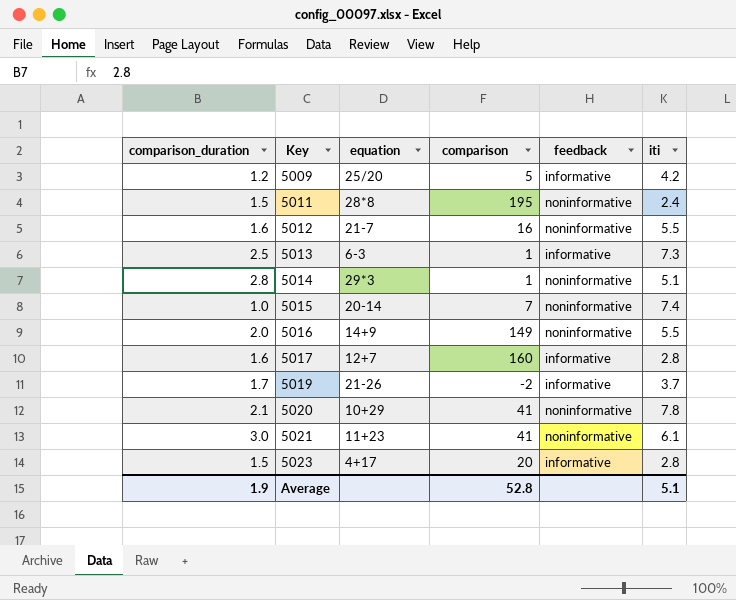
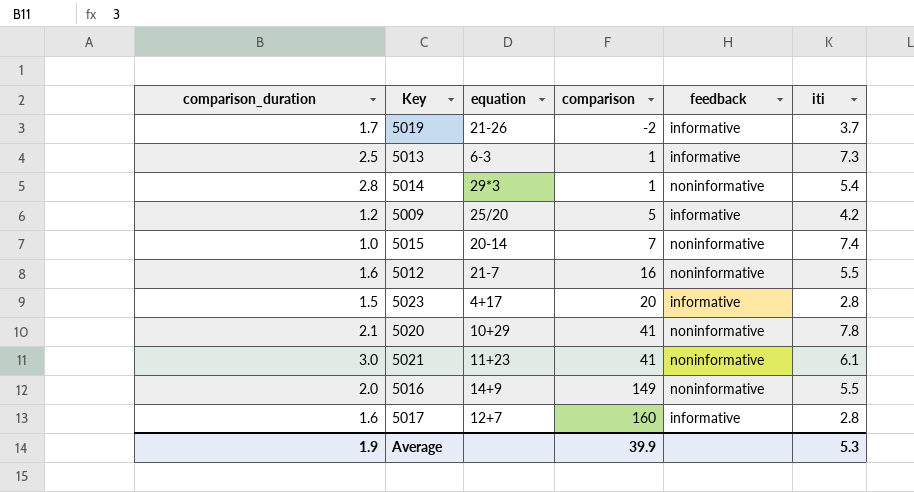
row order: Key ascending -> comparison ascending
row 5011: 1.5 | 28*8 | 195 | noninformative | 2.4 -> none
5014 | iti: 5.1 -> 5.4
Average | comparison: 52.8 -> 39.9
Average | iti: 5.1 -> 5.3

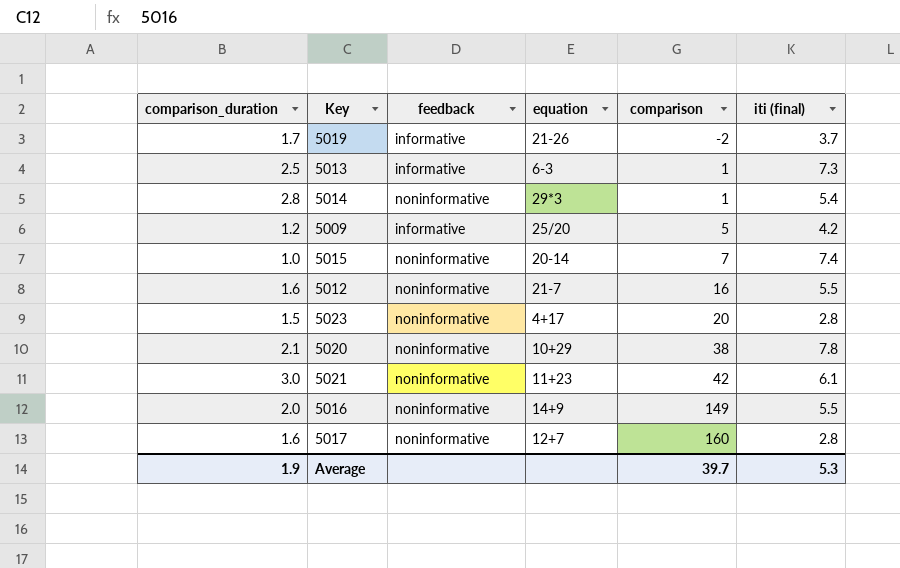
column feedback | position: 5 -> 3
column name: iti -> iti (final)
5023 | feedback: informative -> noninformative
5020 | comparison: 41 -> 38
5021 | comparison: 41 -> 42
5017 | feedback: informative -> noninformative
Average | comparison: 39.9 -> 39.7

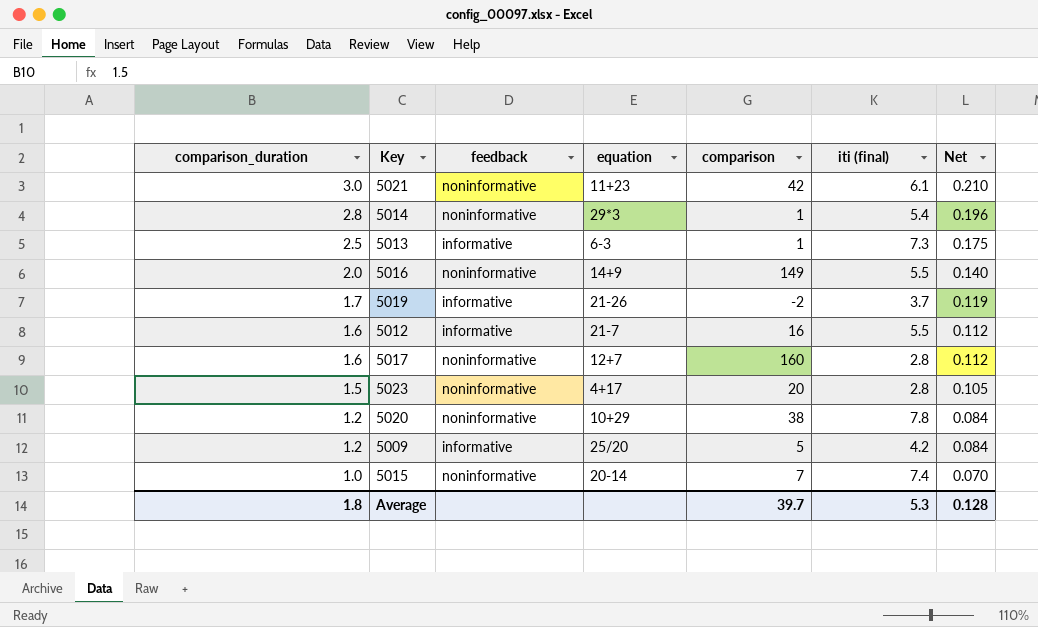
row order: comparison ascending -> comparison_duration descending
column Net | formula: none -> [comparison_duration] * 0.07
5012 | feedback: noninformative -> informative
5020 | comparison_duration: 2.1 -> 1.2
Average | comparison_duration: 1.9 -> 1.8

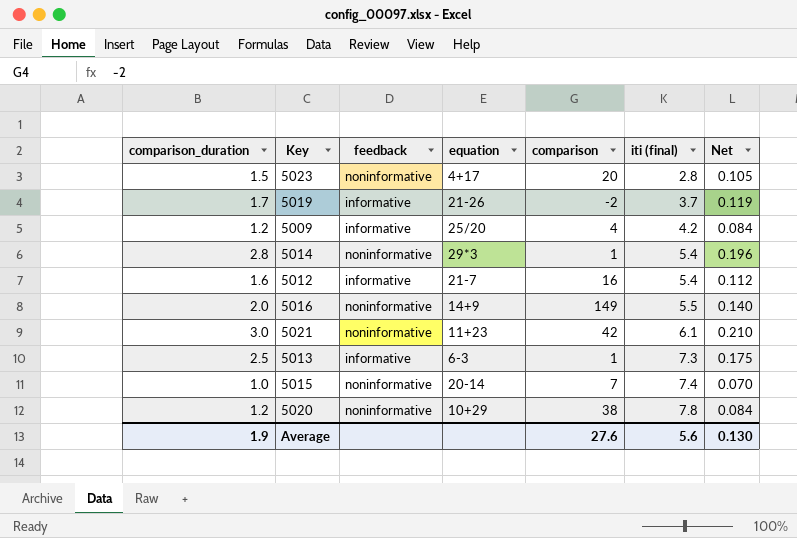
row order: comparison_duration descending -> iti (final) ascending
row 5017: 1.6 | noninformative | 12+7 | 160 | 2.8 | 0.112 -> none
5009 | comparison: 5 -> 4
5012 | iti (final): 5.5 -> 5.4
Average | comparison_duration: 1.8 -> 1.9
Average | comparison: 39.7 -> 27.6
Average | iti (final): 5.3 -> 5.6
Average | Net: 0.128 -> 0.130

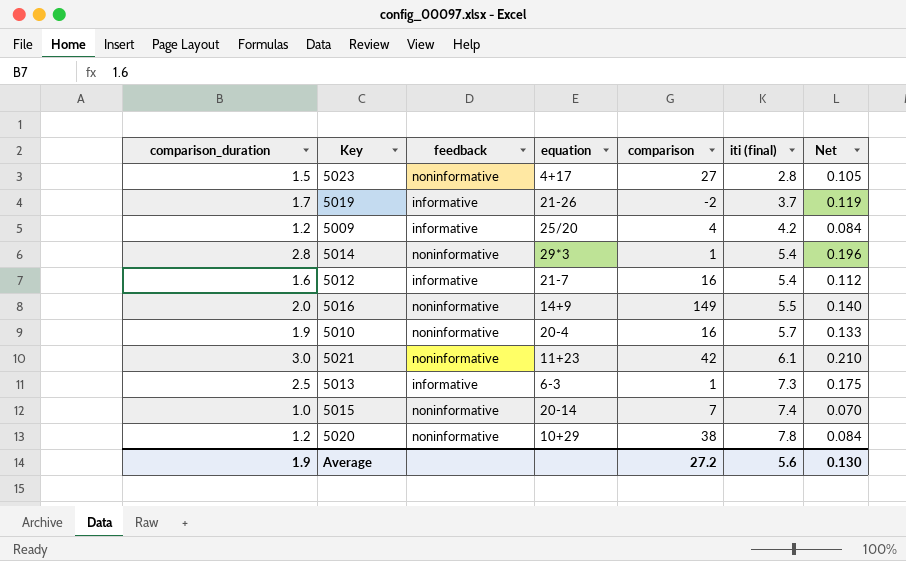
5023 | comparison: 20 -> 27
row 5010: none -> 1.9 | noninformative | 20-4 | 16 | 5.7 | 0.133
Average | comparison: 27.6 -> 27.2

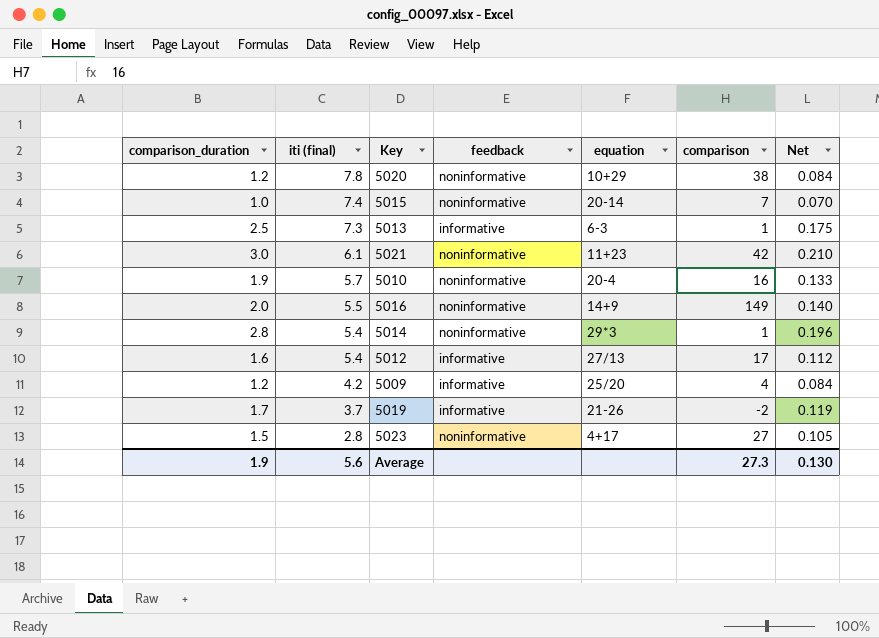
row order: iti (final) ascending -> iti (final) descending
column iti (final) | position: 6 -> 2
5012 | equation: 21-7 -> 27/13
5012 | comparison: 16 -> 17
Average | comparison: 27.2 -> 27.3

